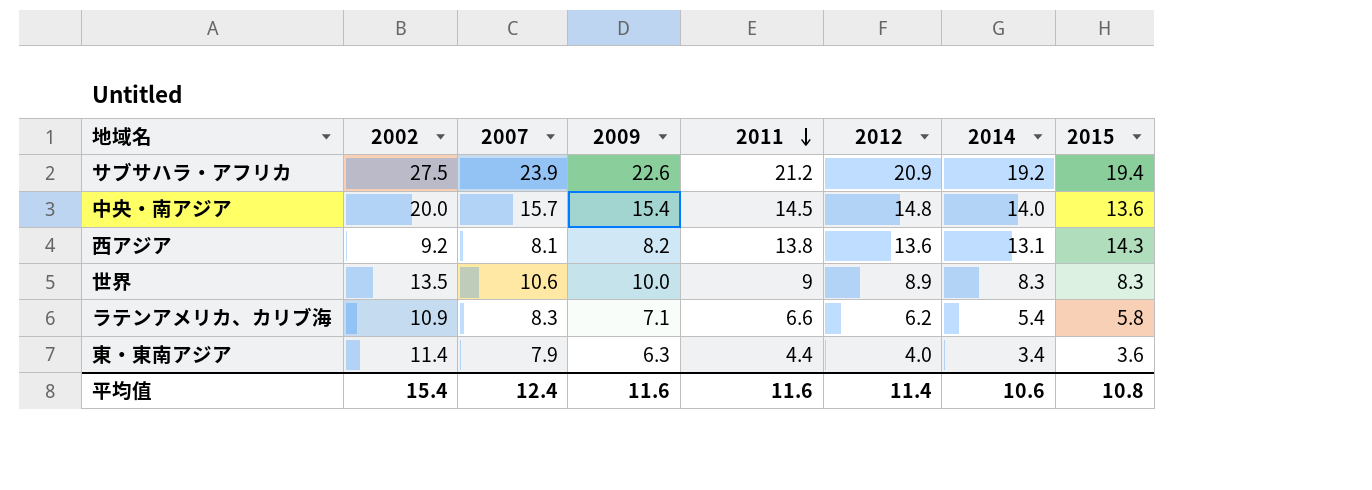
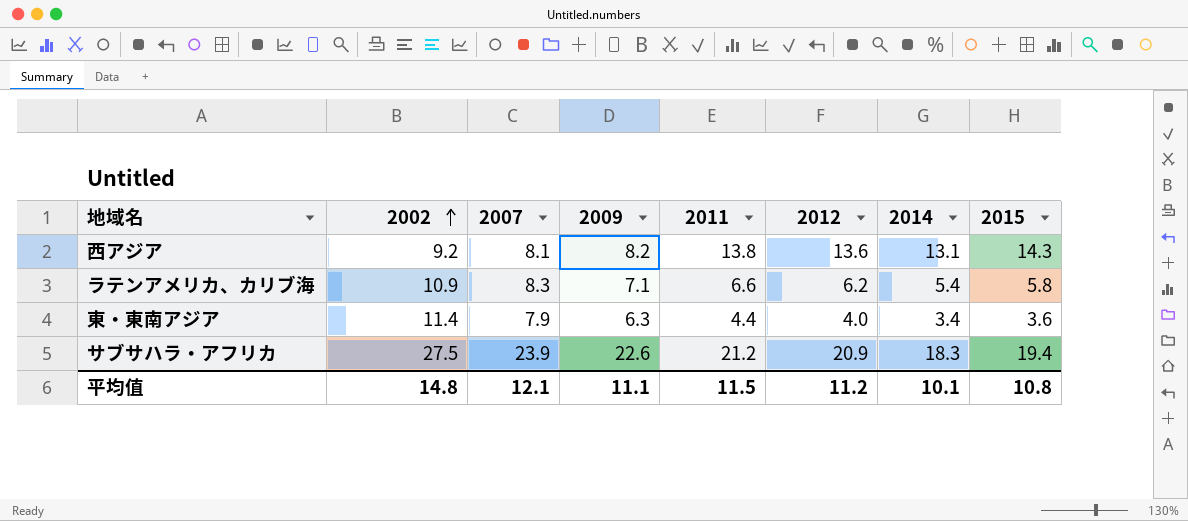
row order: 2011 descending -> 2002 ascending
row 中央・南アジア: 20.0 | 15.7 | 15.4 | 14.5 | 14.8 | 14.0 | 13.6 -> none
row 世界: 13.5 | 10.6 | 10.0 | 9 | 8.9 | 8.3 | 8.3 -> none
サブサハラ・アフリカ | 2014: 19.2 -> 18.3
平均值 | 2002: 15.4 -> 14.8
平均值 | 2007: 12.4 -> 12.1
平均值 | 2009: 11.6 -> 11.1
平均值 | 2011: 11.6 -> 11.5
平均值 | 2012: 11.4 -> 11.2
平均值 | 2014: 10.6 -> 10.1

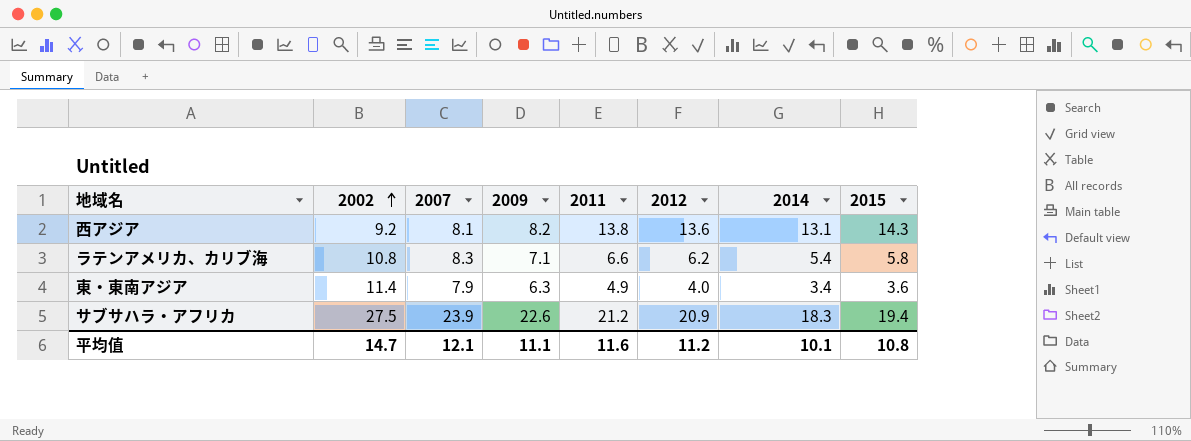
ラテンアメリカ、カリブ海 | 2002: 10.9 -> 10.8
東・東南アジア | 2011: 4.4 -> 4.9
平均值 | 2002: 14.8 -> 14.7
平均值 | 2011: 11.5 -> 11.6

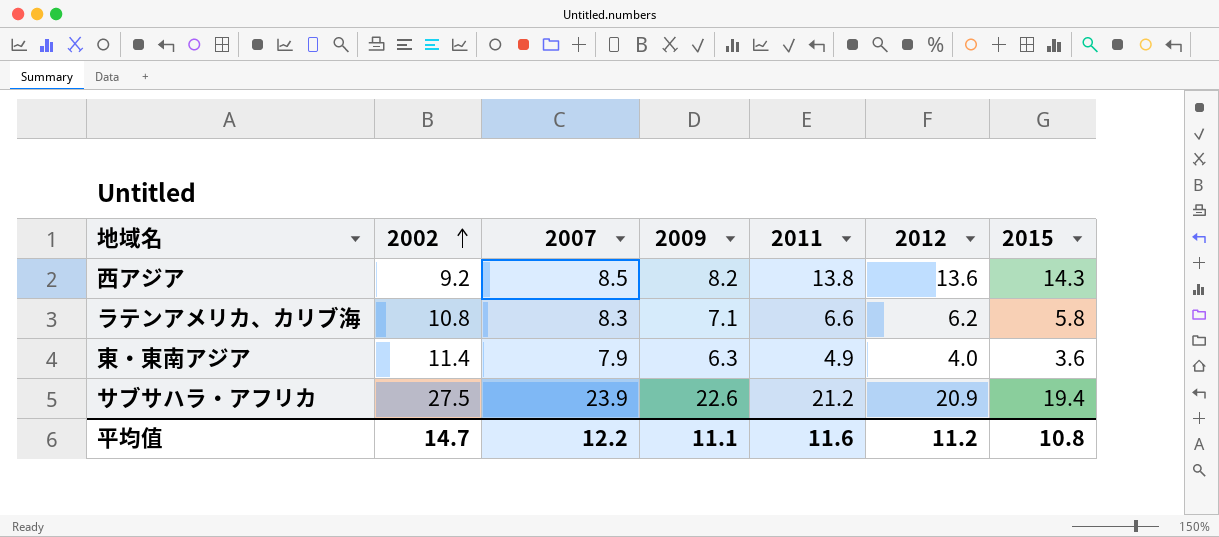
column 2014 | position: 7 -> none
西アジア | 2007: 8.1 -> 8.5
平均值 | 2007: 12.1 -> 12.2

